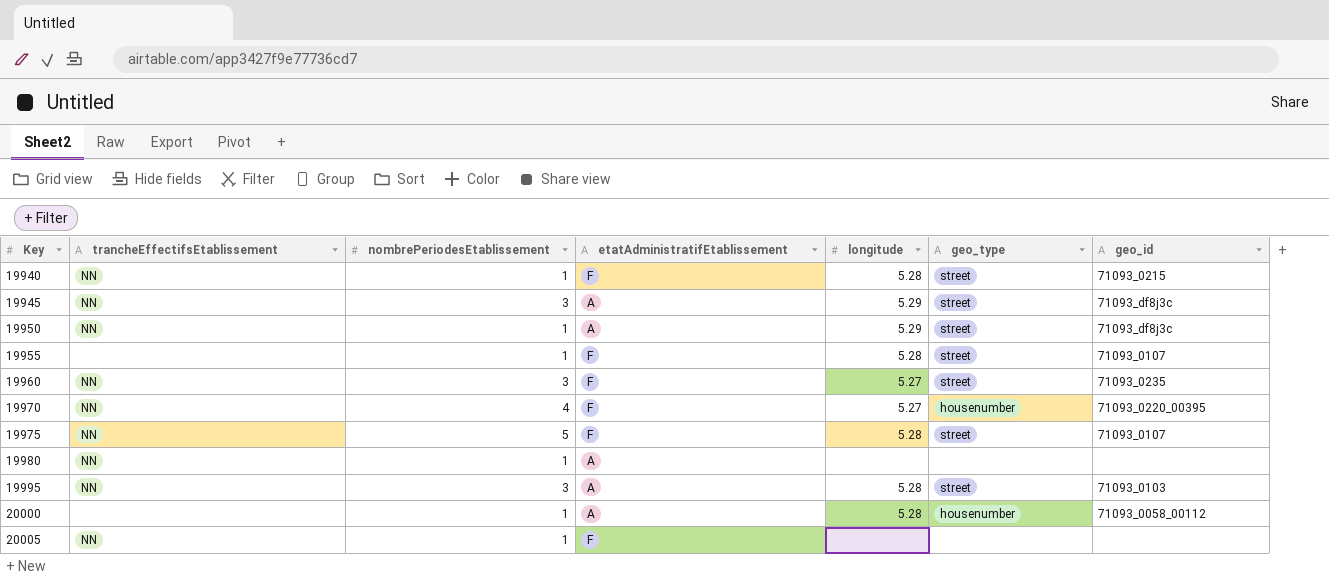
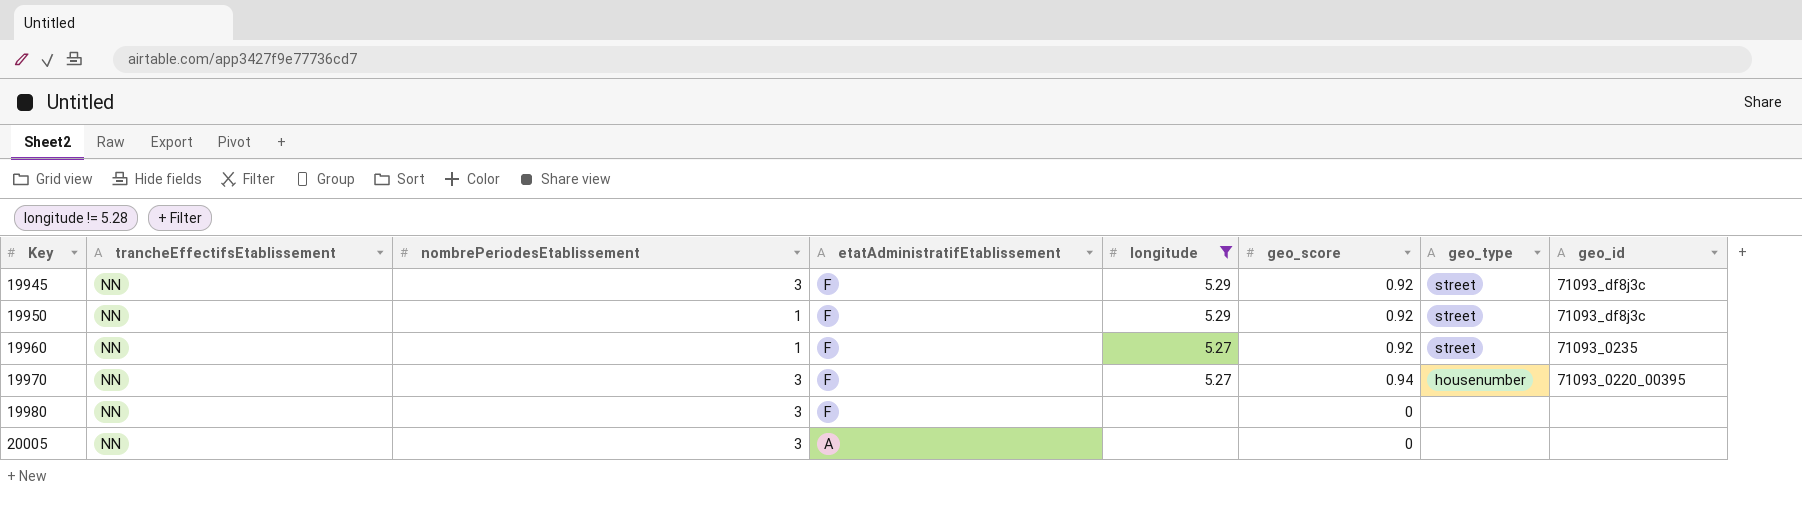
filter: none -> longitude != 5.28
column geo_score | position: none -> 6
19945 | etatAdministratifEtablissement: A -> F
19950 | etatAdministratifEtablissement: A -> F
19960 | nombrePeriodesEtablissement: 3 -> 1
19970 | nombrePeriodesEtablissement: 4 -> 3
19980 | nombrePeriodesEtablissement: 1 -> 3
19980 | etatAdministratifEtablissement: A -> F
20005 | nombrePeriodesEtablissement: 1 -> 3
20005 | etatAdministratifEtablissement: F -> A

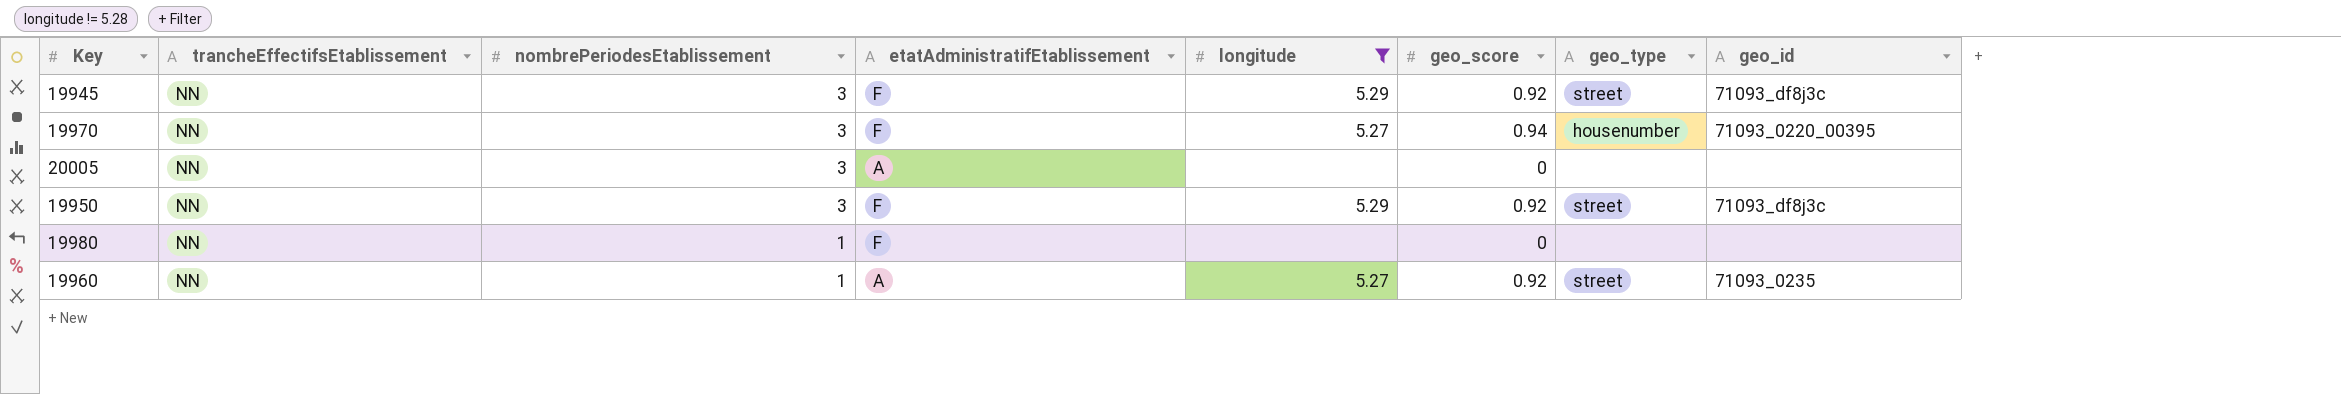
row order: Key ascending -> nombrePeriodesEtablissement descending
19950 | nombrePeriodesEtablissement: 1 -> 3
19980 | nombrePeriodesEtablissement: 3 -> 1
19960 | etatAdministratifEtablissement: F -> A

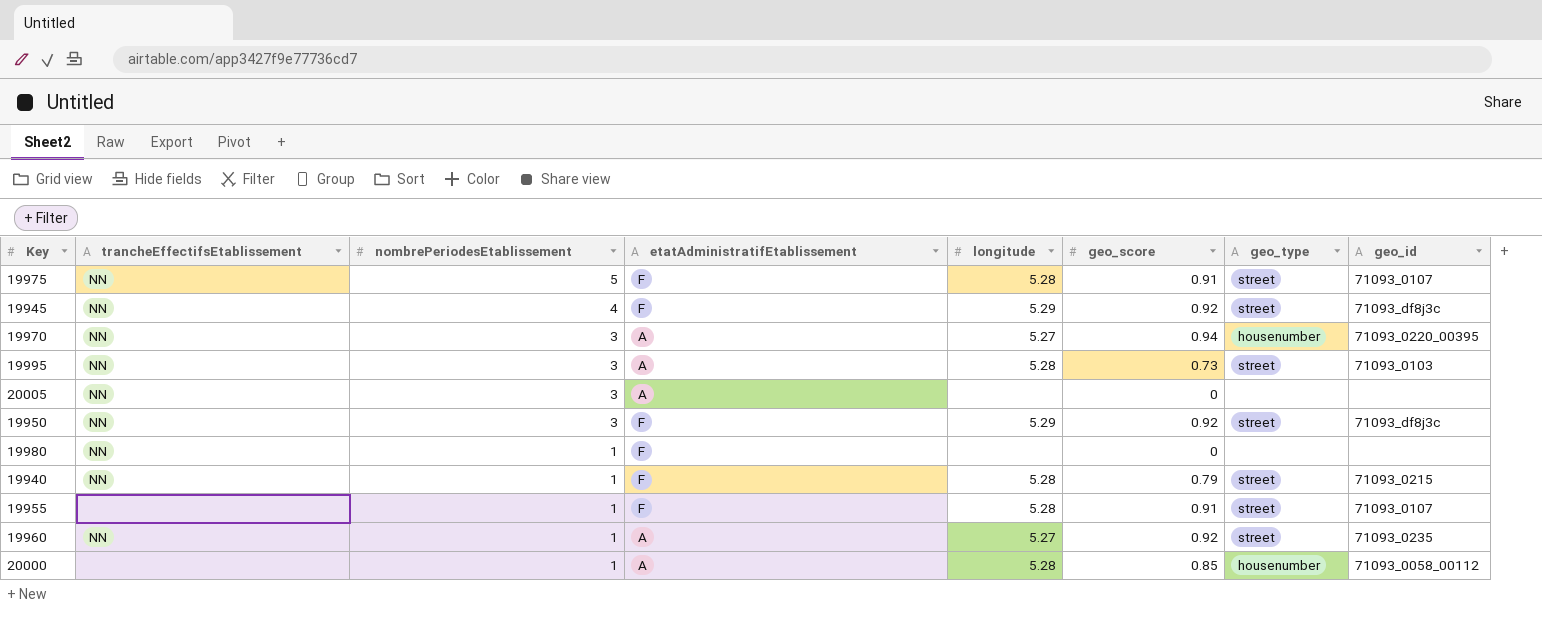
filter: longitude != 5.28 -> none
19945 | nombrePeriodesEtablissement: 3 -> 4
19970 | etatAdministratifEtablissement: F -> A

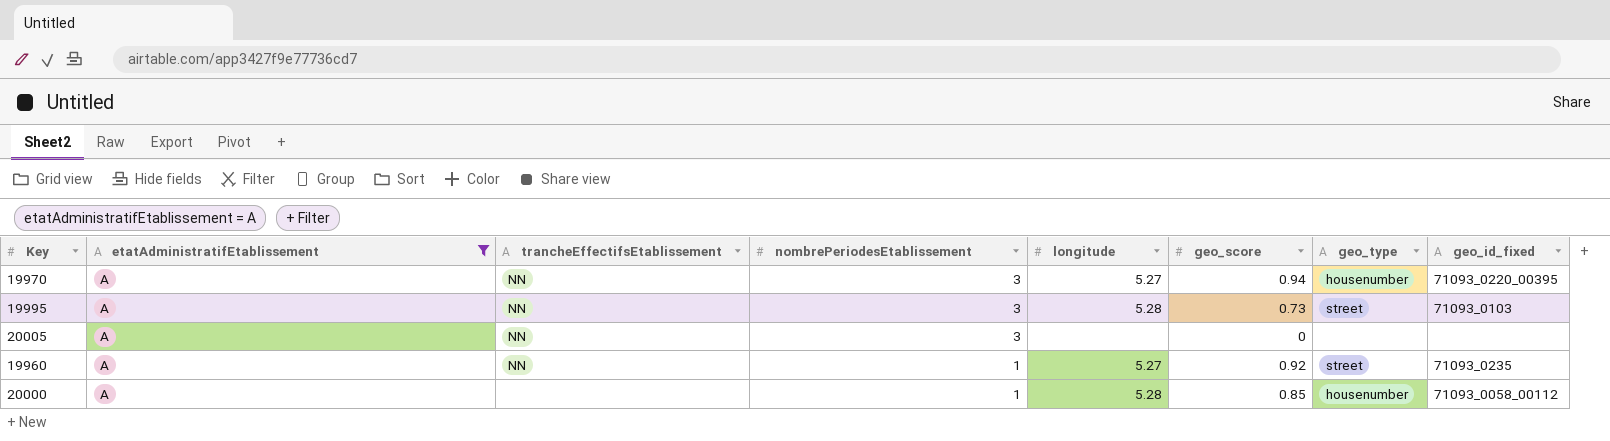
filter: none -> etatAdministratifEtablissement = A
column etatAdministratifEtablissement | position: 4 -> 2
column name: geo_id -> geo_id_fixed

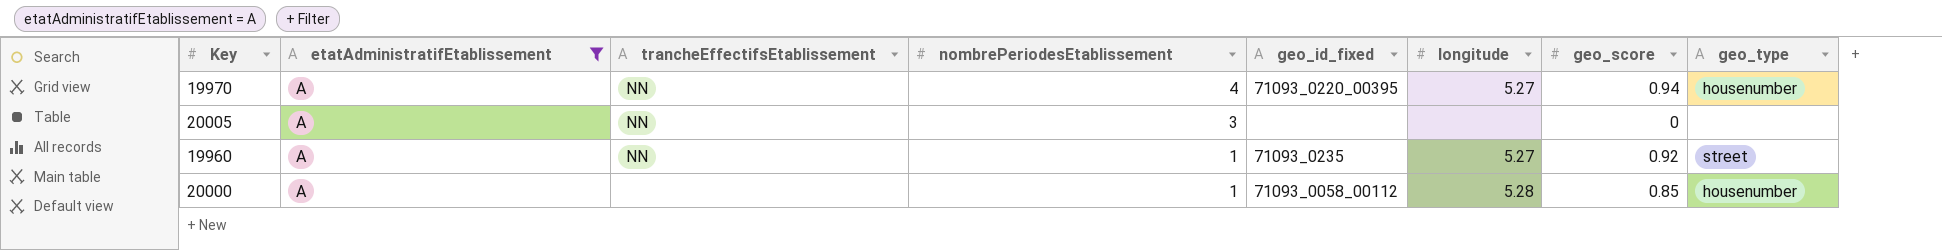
column geo_id_fixed | position: 8 -> 5
row 19995: A | NN | 3 | 5.28 | 0.73 | street | 71093_0103 -> none
19970 | nombrePeriodesEtablissement: 3 -> 4

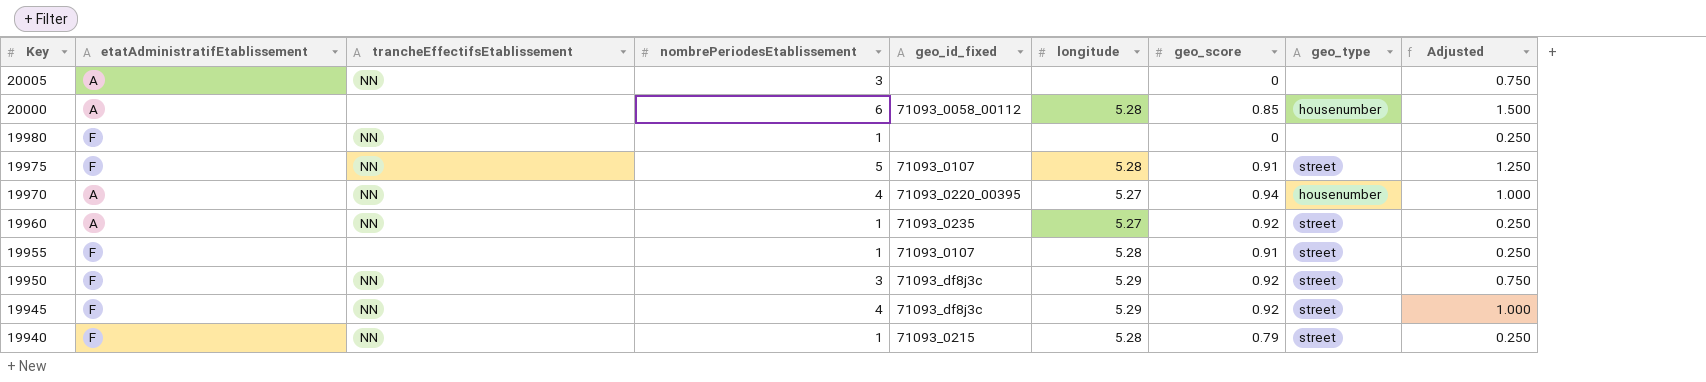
filter: etatAdministratifEtablissement = A -> none
row order: nombrePeriodesEtablissement descending -> Key descending
column Adjusted | formula: none -> [nombrePeriodesEtablissement] * 0.25
20000 | nombrePeriodesEtablissement: 1 -> 6

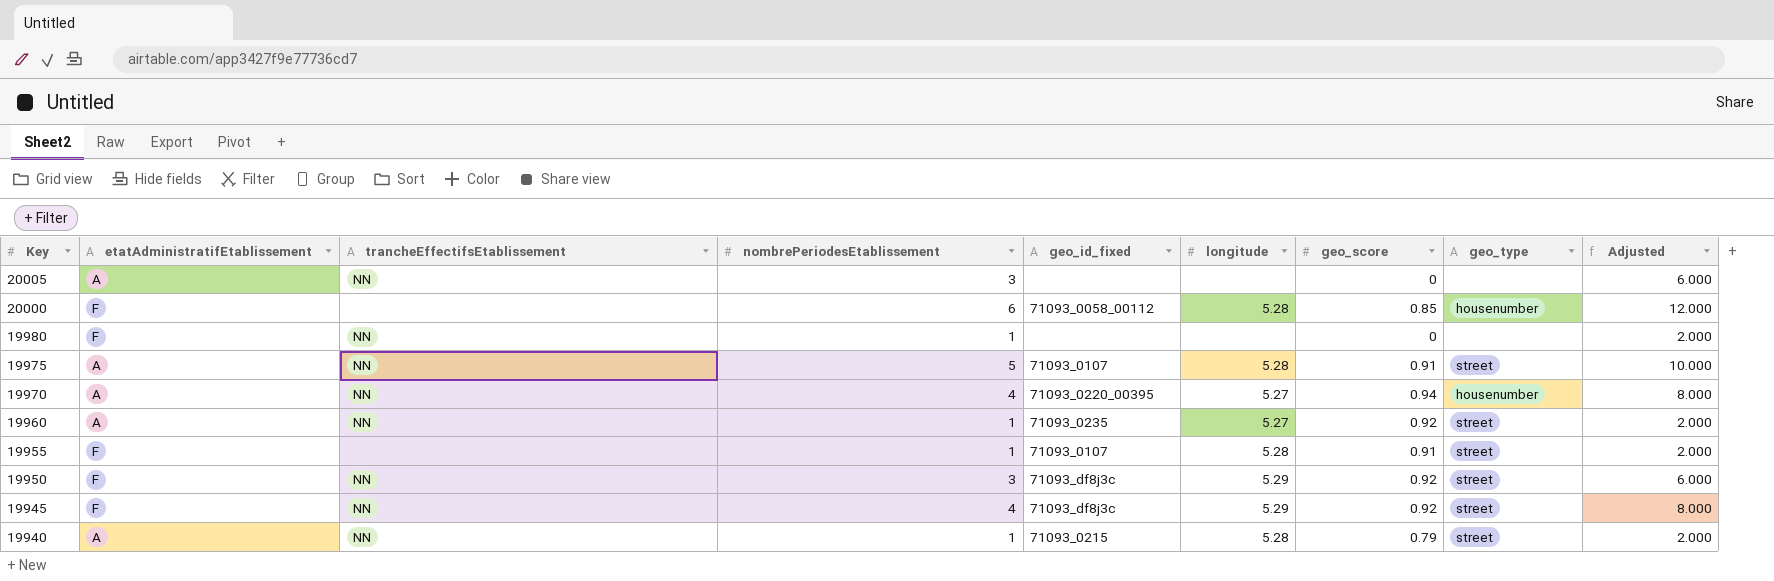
column Adjusted | formula: [nombrePeriodesEtablissement] * 0.25 -> [nombrePeriodesEtablissement] * 2
20000 | etatAdministratifEtablissement: A -> F
19975 | etatAdministratifEtablissement: F -> A
19940 | etatAdministratifEtablissement: F -> A

